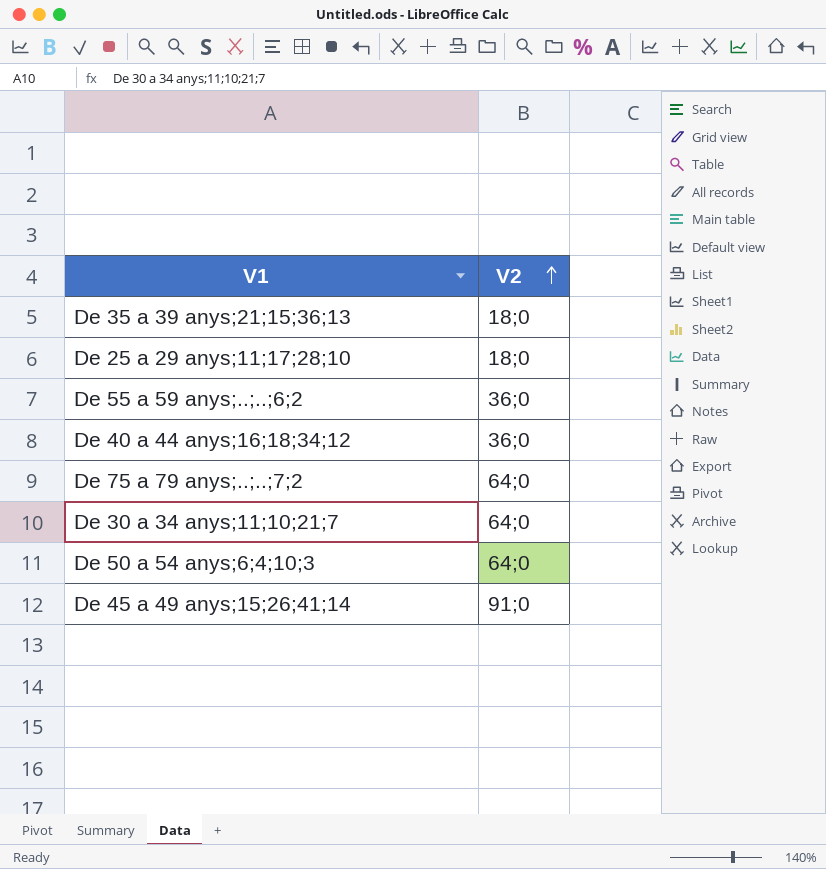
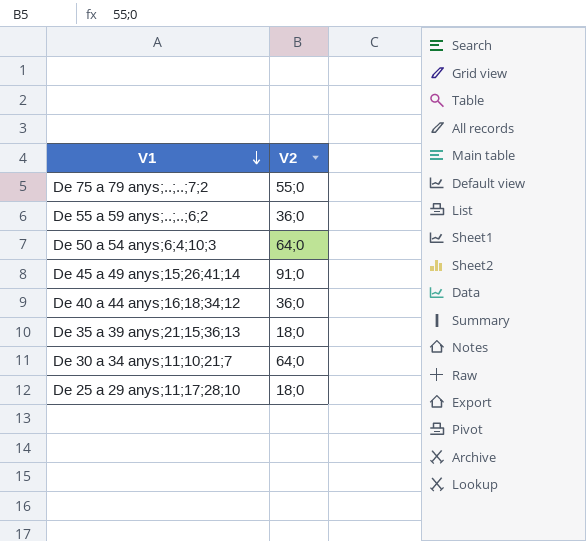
row order: V2 ascending -> V1 descending
De 75 a 79 anys;..;..;7;2 | V2: 64;0 -> 55;0

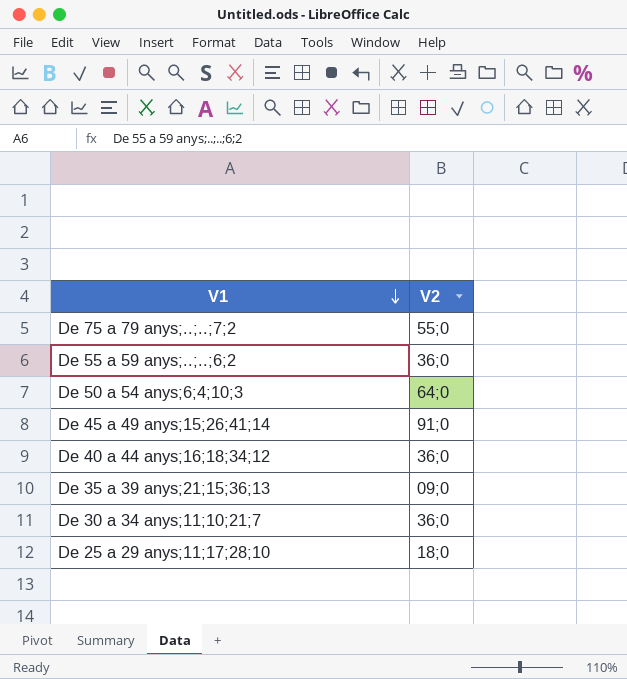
De 35 a 39 anys;21;15;36;13 | V2: 18;0 -> 09;0
De 30 a 34 anys;11;10;21;7 | V2: 64;0 -> 36;0

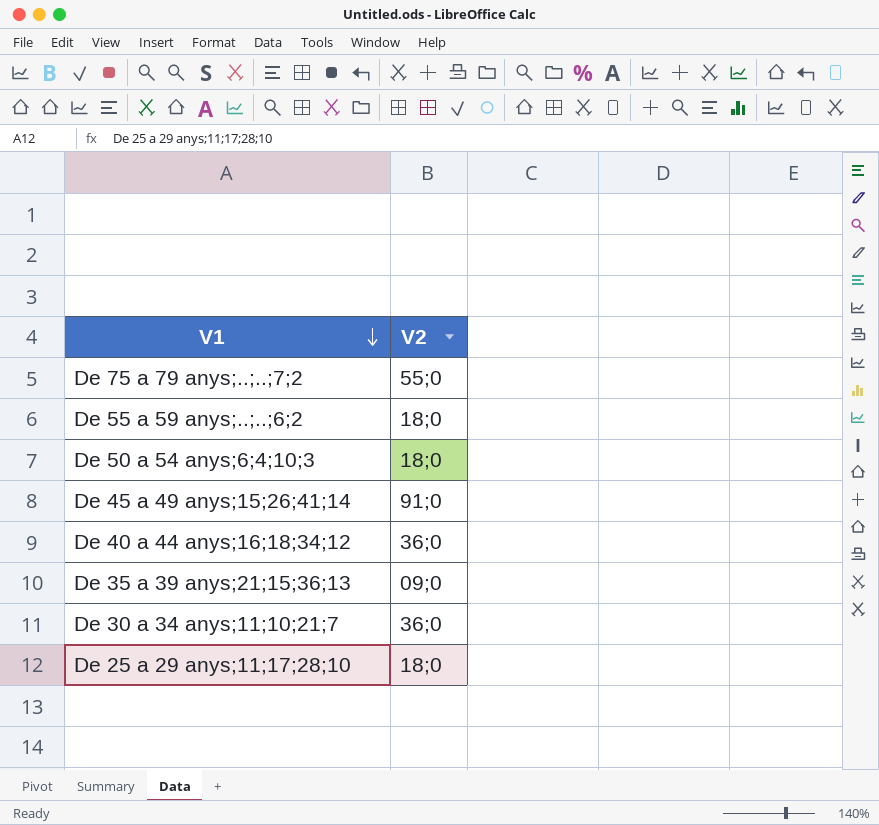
De 55 a 59 anys;..;..;6;2 | V2: 36;0 -> 18;0
De 50 a 54 anys;6;4;10;3 | V2: 64;0 -> 18;0

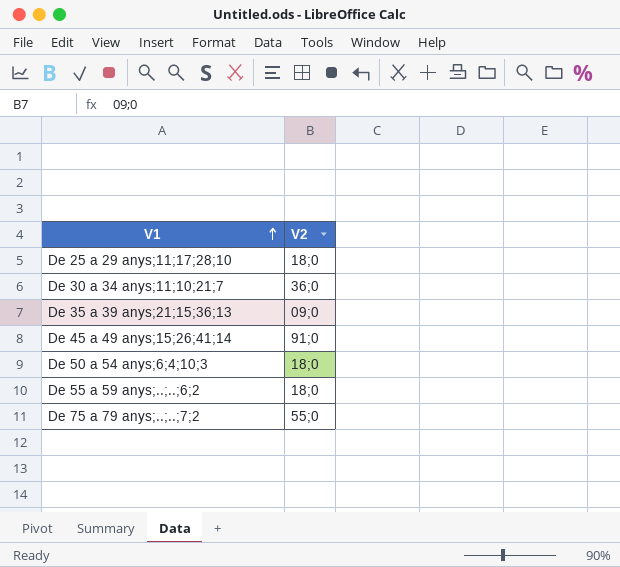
row order: V1 descending -> V1 ascending
row De 40 a 44 anys;16;18;34;12: 36;0 -> none

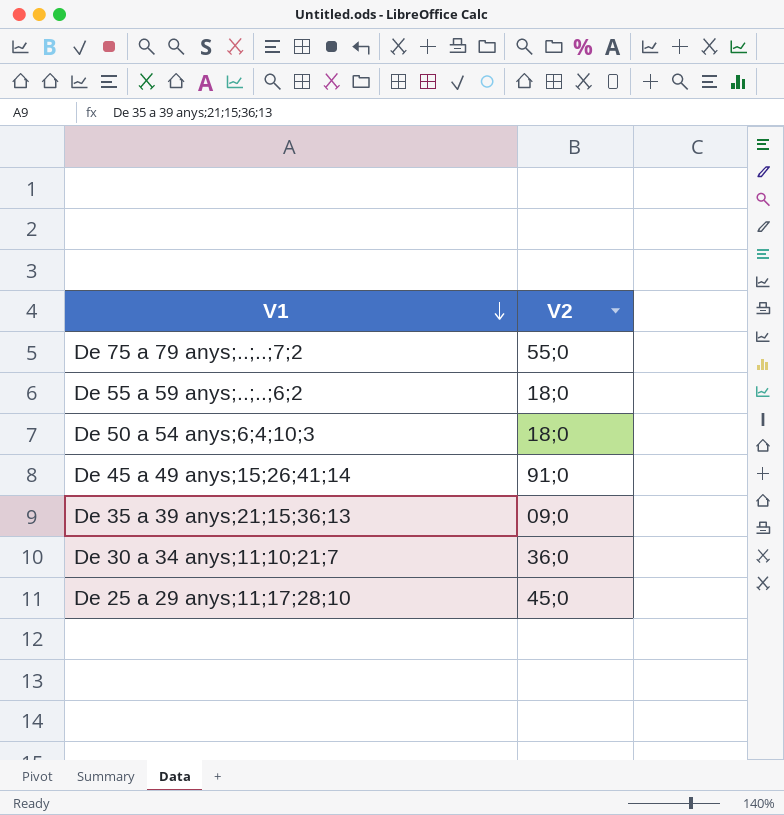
row order: V1 ascending -> V1 descending
De 25 a 29 anys;11;17;28;10 | V2: 18;0 -> 45;0

